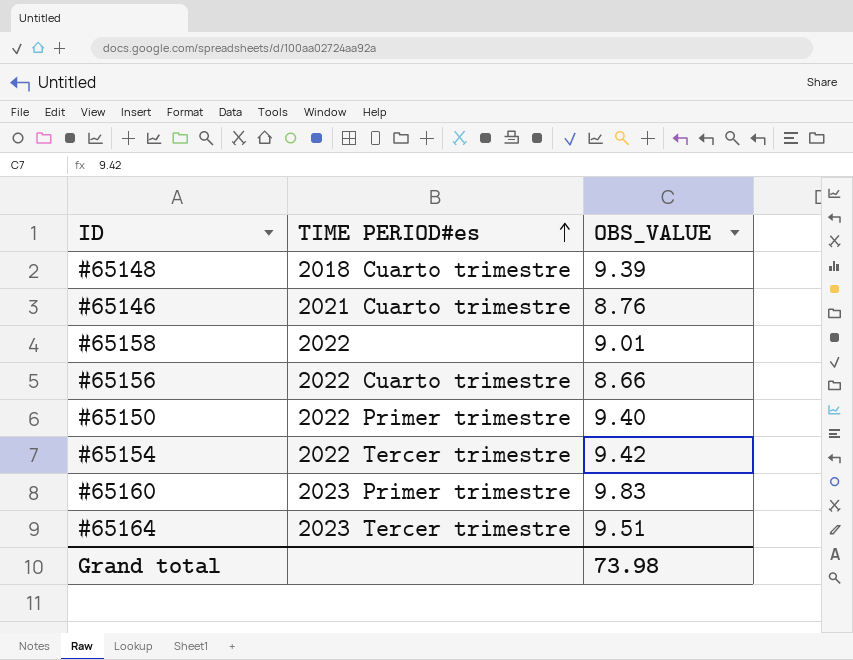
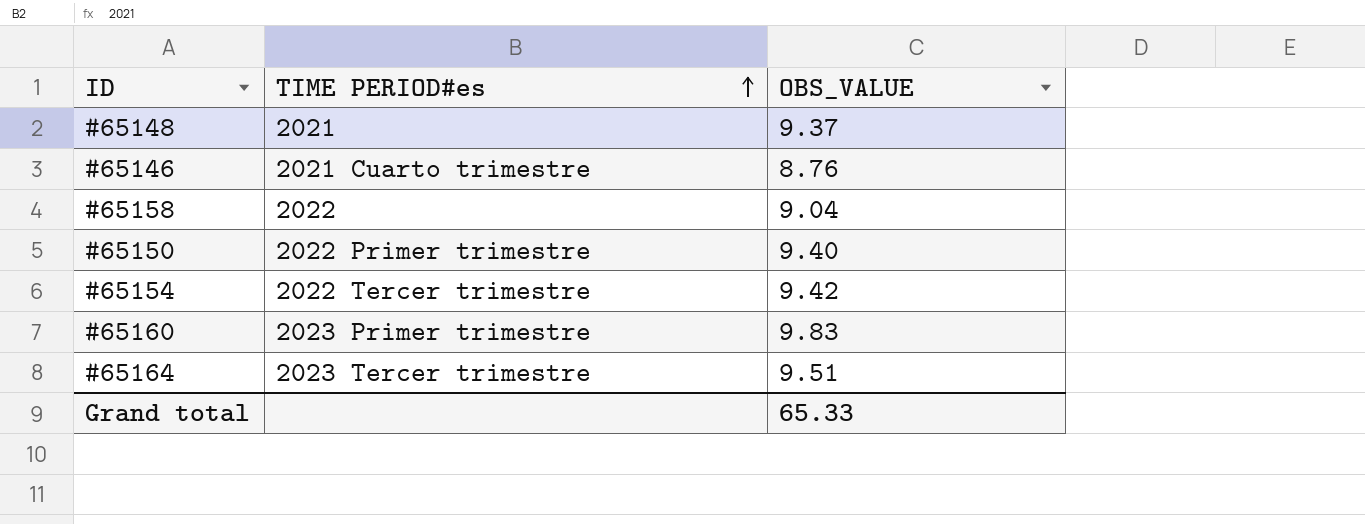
row #65156: 2022 Cuarto trimestre | 8.66 -> none
#65148 | TIME PERIOD#es: 2018 Cuarto trimestre -> 2021
#65148 | OBS_VALUE: 9.39 -> 9.37
#65158 | OBS_VALUE: 9.01 -> 9.04
Grand total | OBS_VALUE: 73.98 -> 65.33

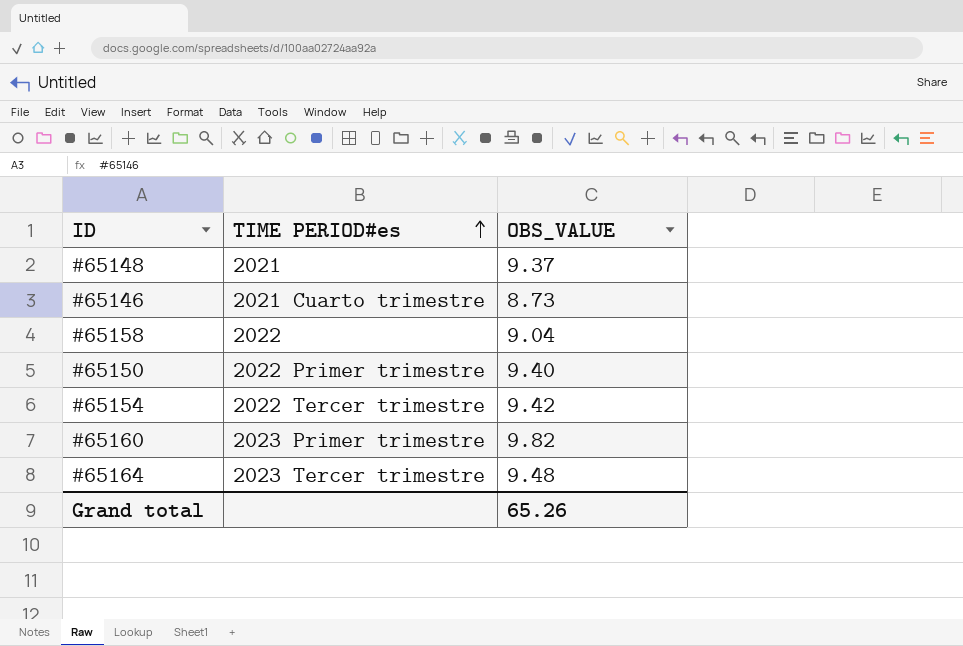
#65146 | OBS_VALUE: 8.76 -> 8.73
#65160 | OBS_VALUE: 9.83 -> 9.82
#65164 | OBS_VALUE: 9.51 -> 9.48
Grand total | OBS_VALUE: 65.33 -> 65.26

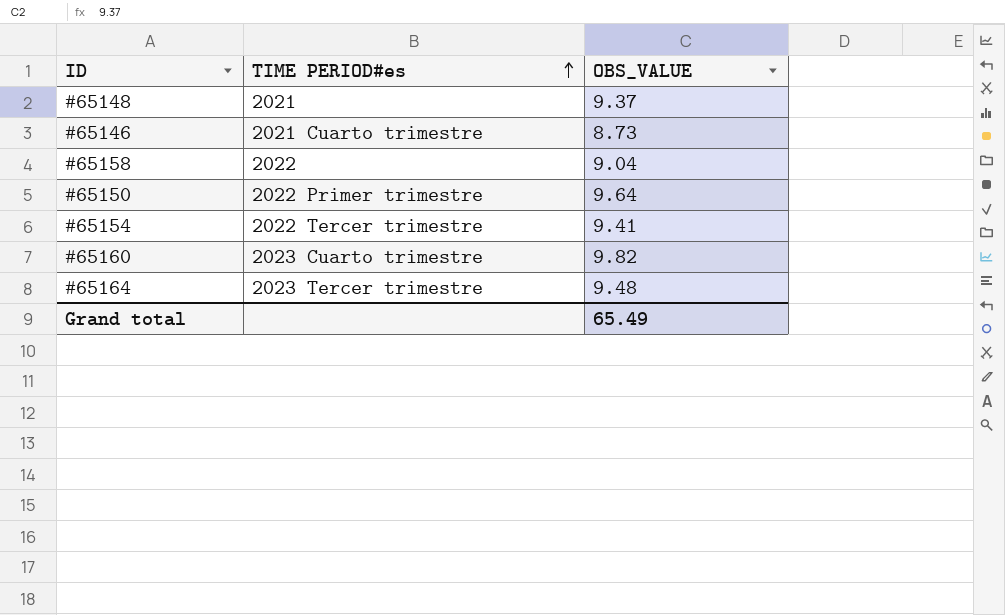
#65150 | OBS_VALUE: 9.40 -> 9.64
#65154 | OBS_VALUE: 9.42 -> 9.41
#65160 | TIME PERIOD#es: 2023 Primer trimestre -> 2023 Cuarto trimestre
Grand total | OBS_VALUE: 65.26 -> 65.49

